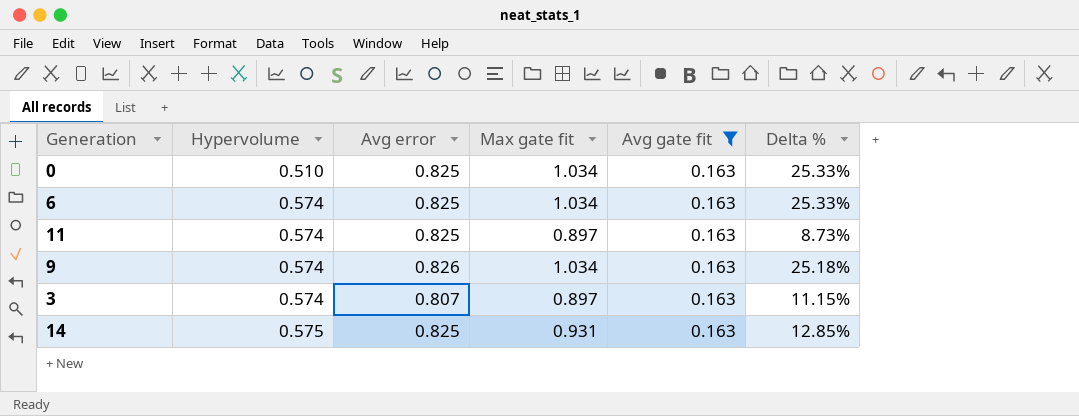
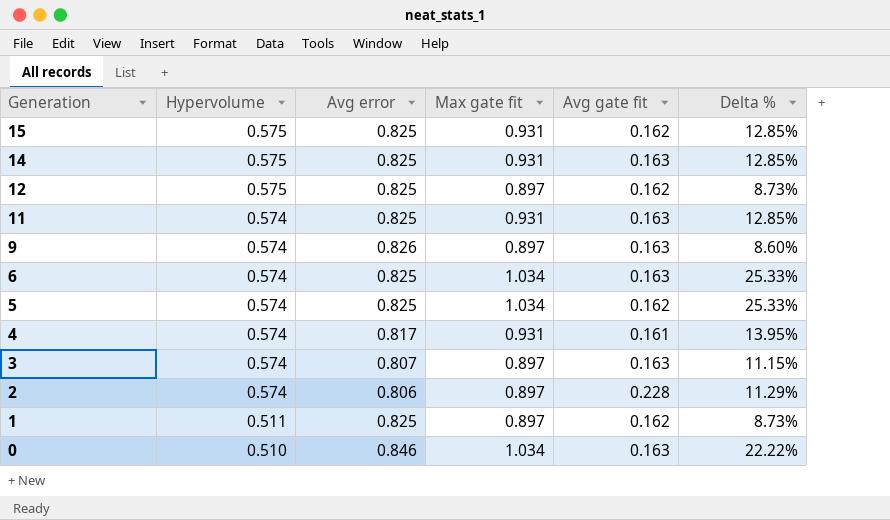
filter: Avg gate fit = 0.163 -> none
row order: Hypervolume ascending -> Generation descending
11 | Max gate fit: 0.897 -> 0.931
11 | Delta %: 8.73% -> 12.85%
9 | Max gate fit: 1.034 -> 0.897
9 | Delta %: 25.18% -> 8.60%
0 | Avg error: 0.825 -> 0.846
0 | Delta %: 25.33% -> 22.22%

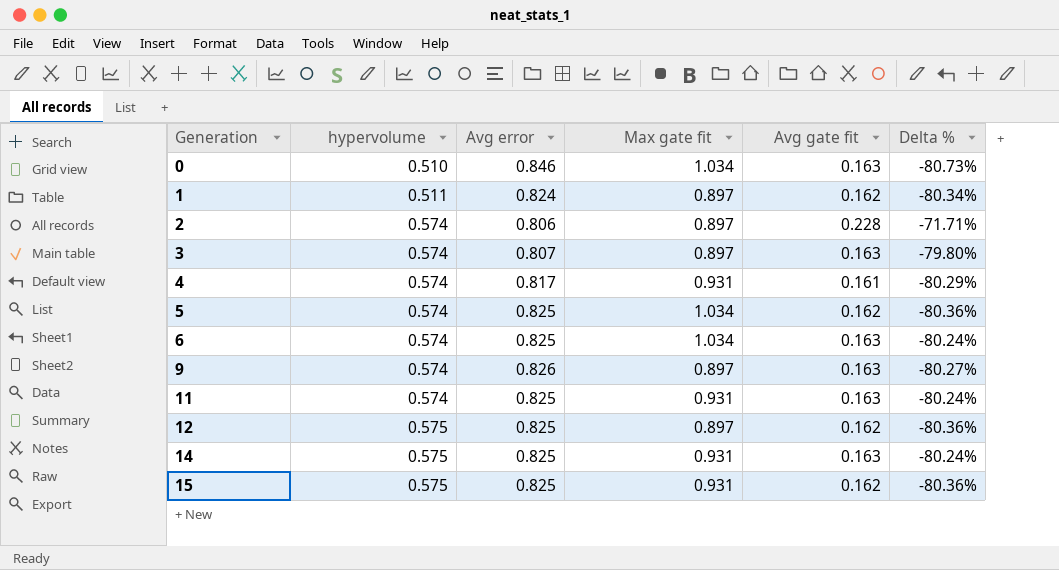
row order: Generation descending -> Generation ascending
column name: Hypervolume -> hypervolume
column Delta % | formula: ([Max gate fit] - [Avg error]) / [Avg error] -> ([Avg gate fit] - [Avg error]) / [Avg error]
1 | Avg error: 0.825 -> 0.824

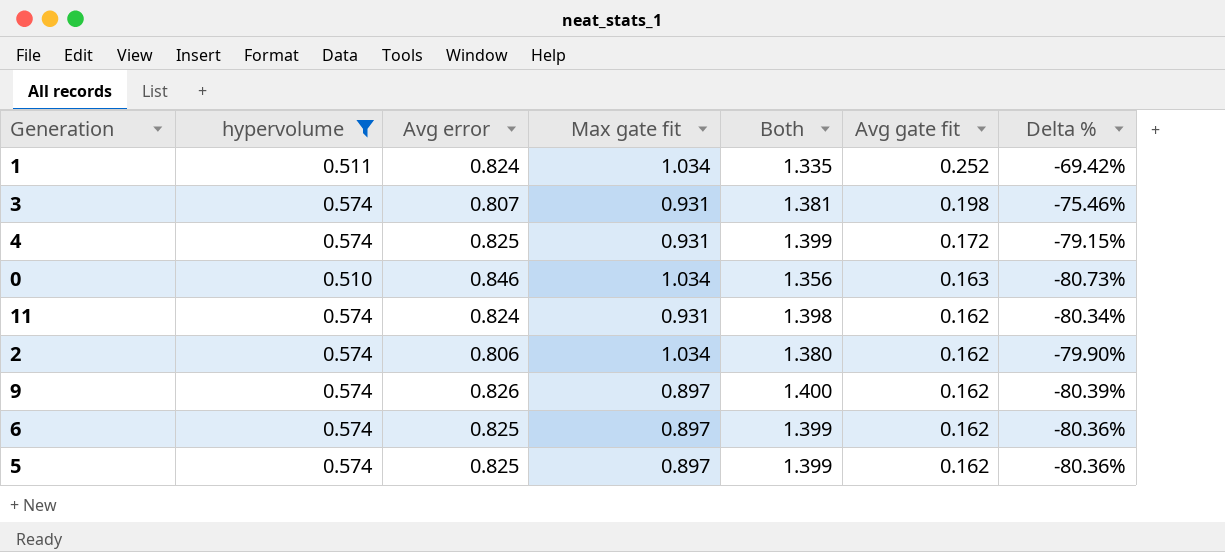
filter: none -> hypervolume != 0.575
row order: Generation ascending -> Avg gate fit descending
column Both | formula: none -> [hypervolume] + [Avg error]
1 | Max gate fit: 0.897 -> 1.034
1 | Avg gate fit: 0.162 -> 0.252
1 | Delta %: -80.34% -> -69.42%
3 | Max gate fit: 0.897 -> 0.931
3 | Avg gate fit: 0.163 -> 0.198
3 | Delta %: -79.80% -> -75.46%
4 | Avg error: 0.817 -> 0.825
4 | Avg gate fit: 0.161 -> 0.172
4 | Delta %: -80.29% -> -79.15%
11 | Avg error: 0.825 -> 0.824
11 | Avg gate fit: 0.163 -> 0.162
11 | Delta %: -80.24% -> -80.34%
2 | Max gate fit: 0.897 -> 1.034
2 | Avg gate fit: 0.228 -> 0.162
2 | Delta %: -71.71% -> -79.90%
9 | Avg gate fit: 0.163 -> 0.162
9 | Delta %: -80.27% -> -80.39%
6 | Max gate fit: 1.034 -> 0.897
6 | Avg gate fit: 0.163 -> 0.162
6 | Delta %: -80.24% -> -80.36%
5 | Max gate fit: 1.034 -> 0.897

